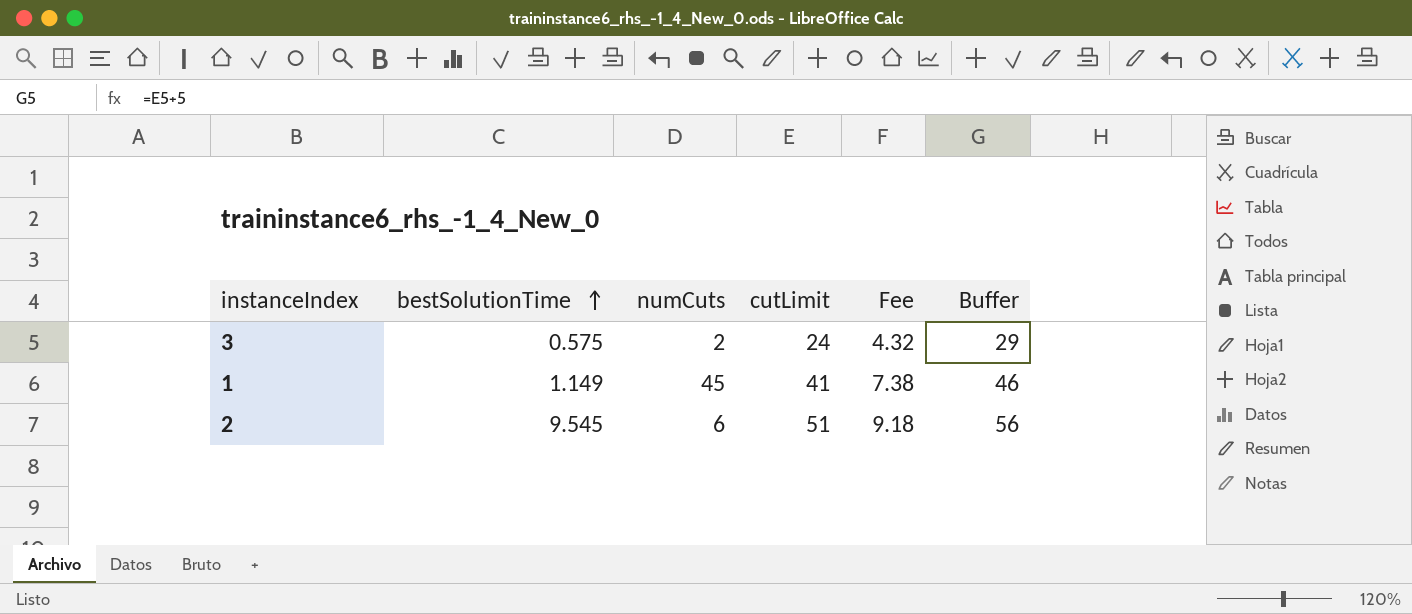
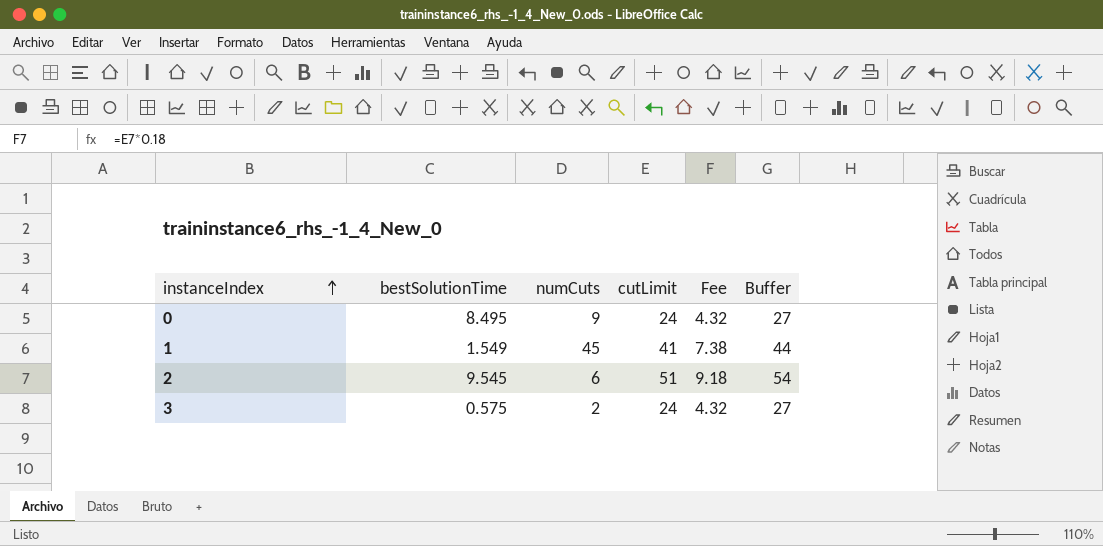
row order: bestSolutionTime ascending -> instanceIndex ascending
column Buffer | formula: [cutLimit] + 5 -> [cutLimit] + 3
row 0: none -> 8.495 | 9 | 24 | 4.32 | 27
1 | bestSolutionTime: 1.149 -> 1.549

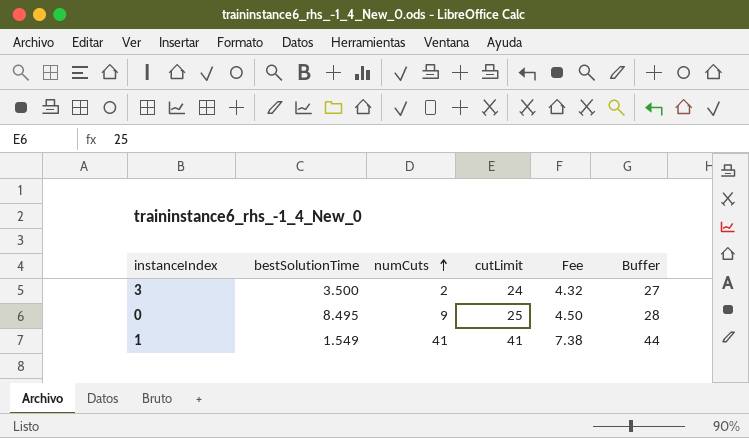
row order: instanceIndex ascending -> numCuts ascending
row 2: 9.545 | 6 | 51 | 9.18 | 54 -> none
3 | bestSolutionTime: 0.575 -> 3.500
0 | cutLimit: 24 -> 25
0 | Fee: 4.32 -> 4.50
0 | Buffer: 27 -> 28
1 | numCuts: 45 -> 41

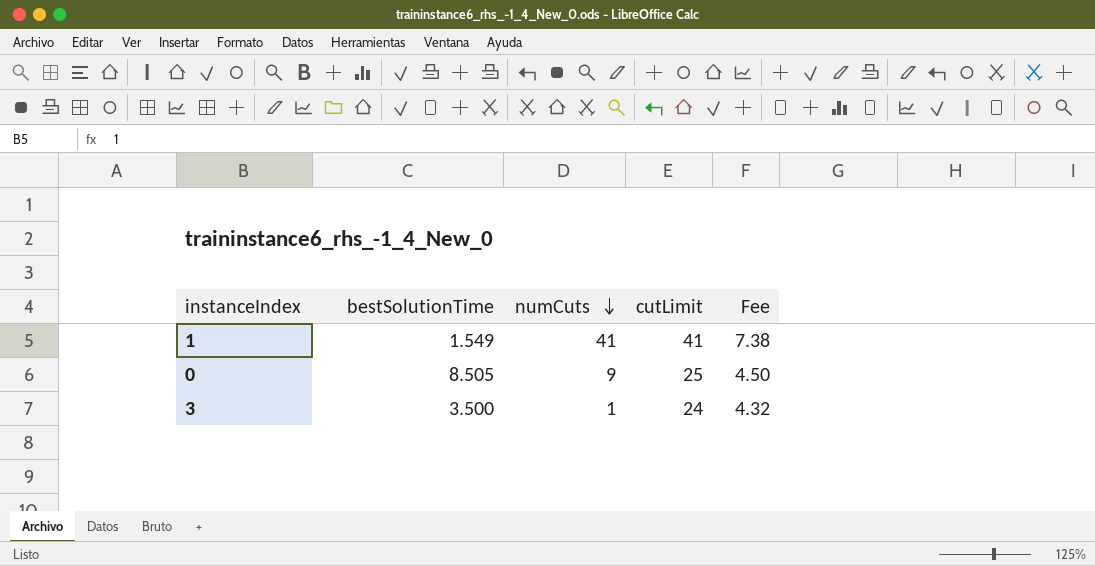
row order: numCuts ascending -> numCuts descending
column Buffer | formula: [cutLimit] + 3 -> none
0 | bestSolutionTime: 8.495 -> 8.505
3 | numCuts: 2 -> 1

